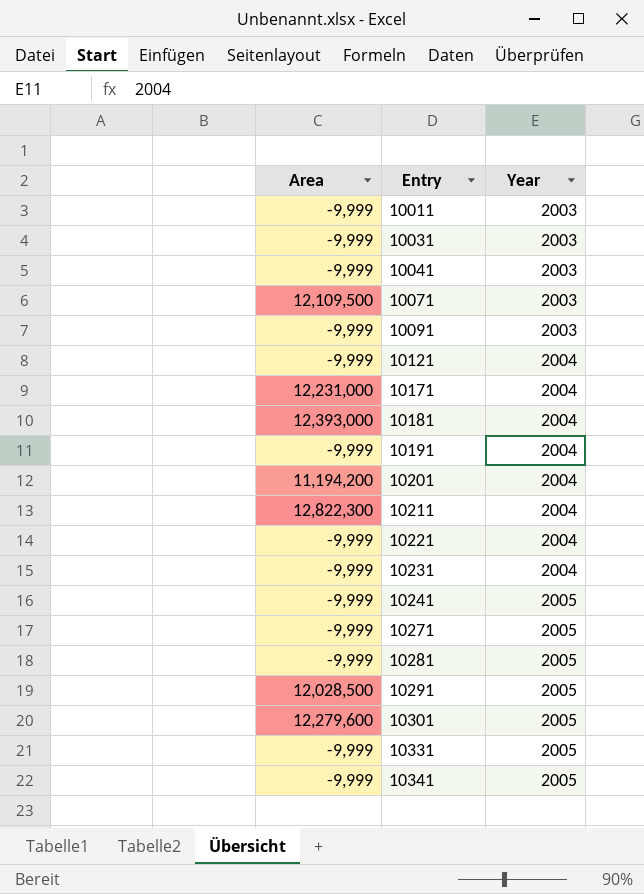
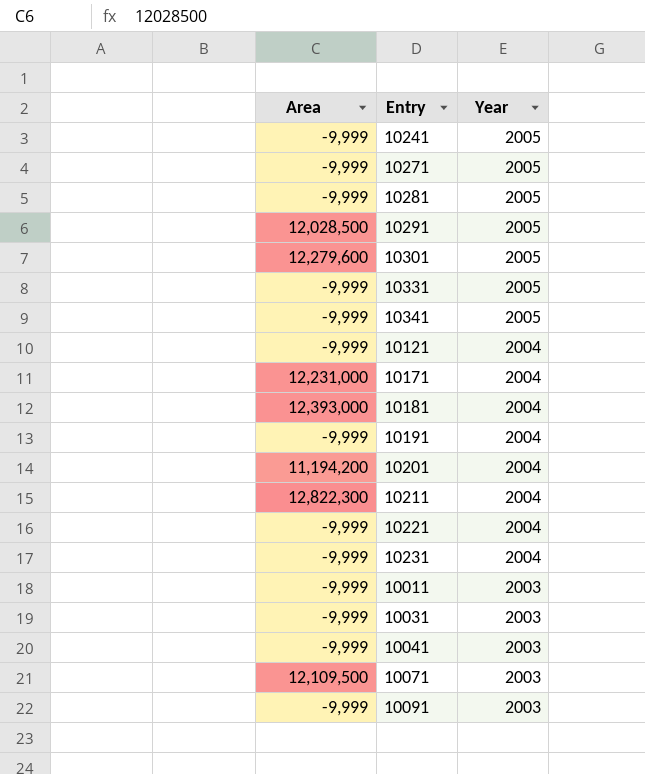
row order: Entry ascending -> Year descending

